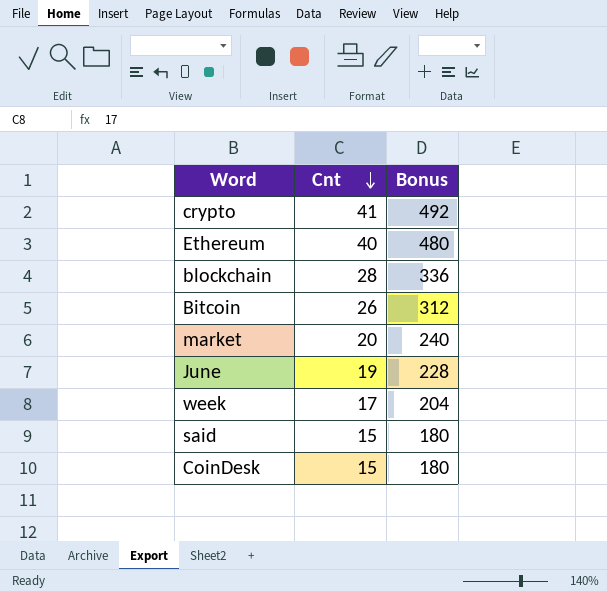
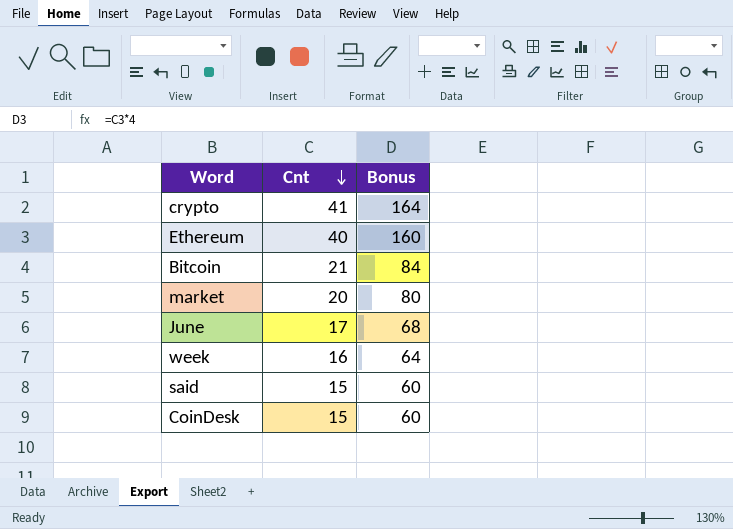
column Bonus | formula: [Cnt] * 12 -> [Cnt] * 4
row blockchain: 28 | 336 -> none
Bitcoin | Cnt: 26 -> 21
June | Cnt: 19 -> 17
week | Cnt: 17 -> 16

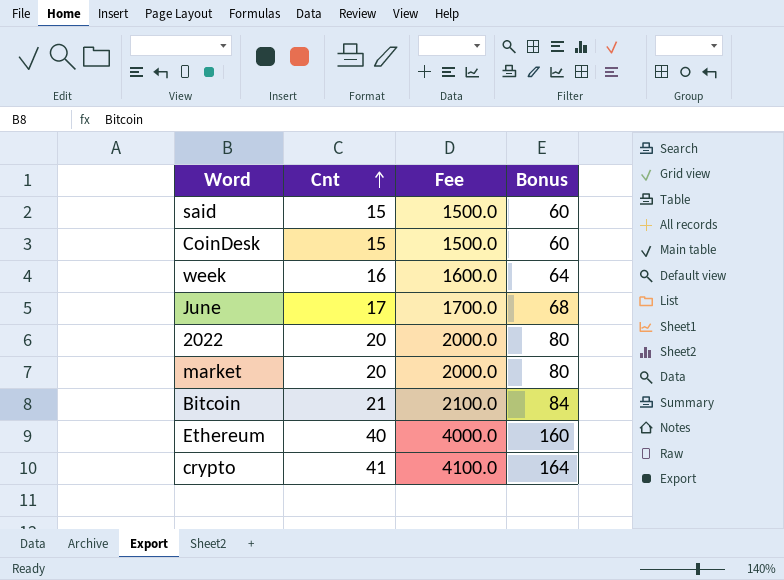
row order: Cnt descending -> Cnt ascending
column Fee | formula: none -> [Cnt] * 100
row 2022: none -> 20 | 2000.0 | 80

